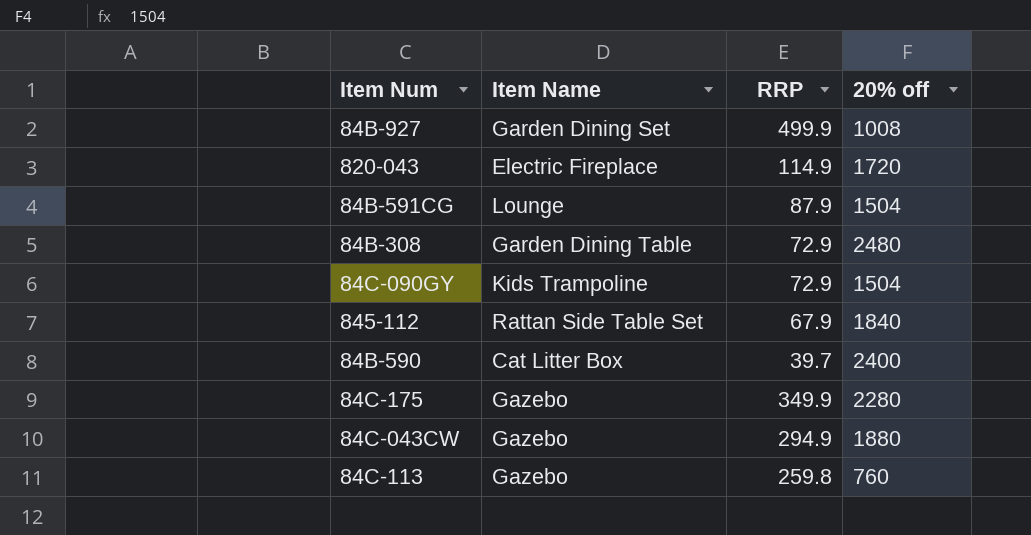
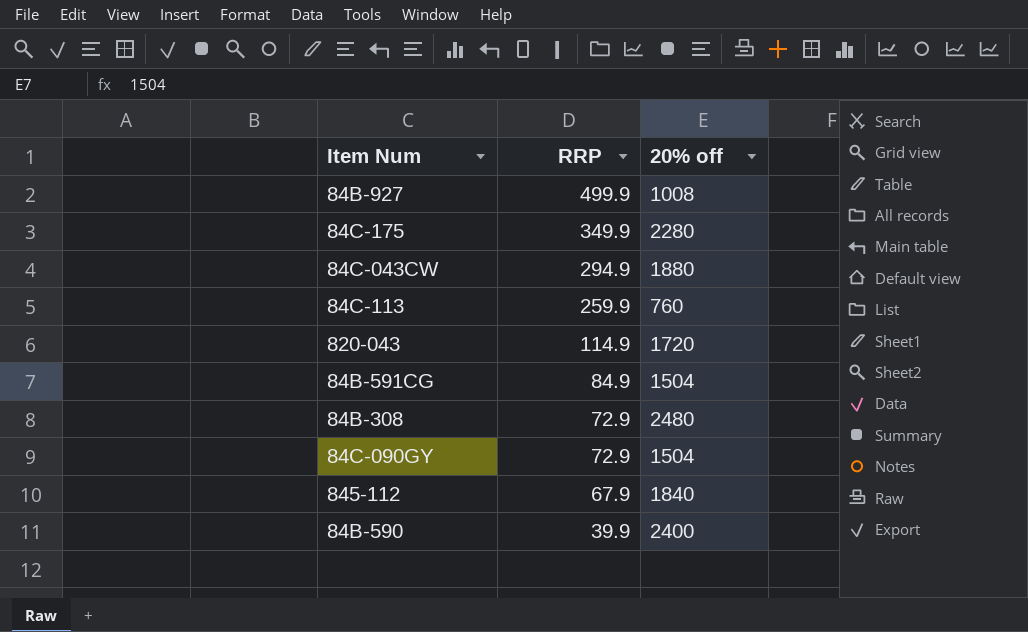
row order: none -> RRP descending
column Item Name | position: 2 -> none
84C-113 | RRP: 259.8 -> 259.9
84B-591CG | RRP: 87.9 -> 84.9
84B-590 | RRP: 39.7 -> 39.9

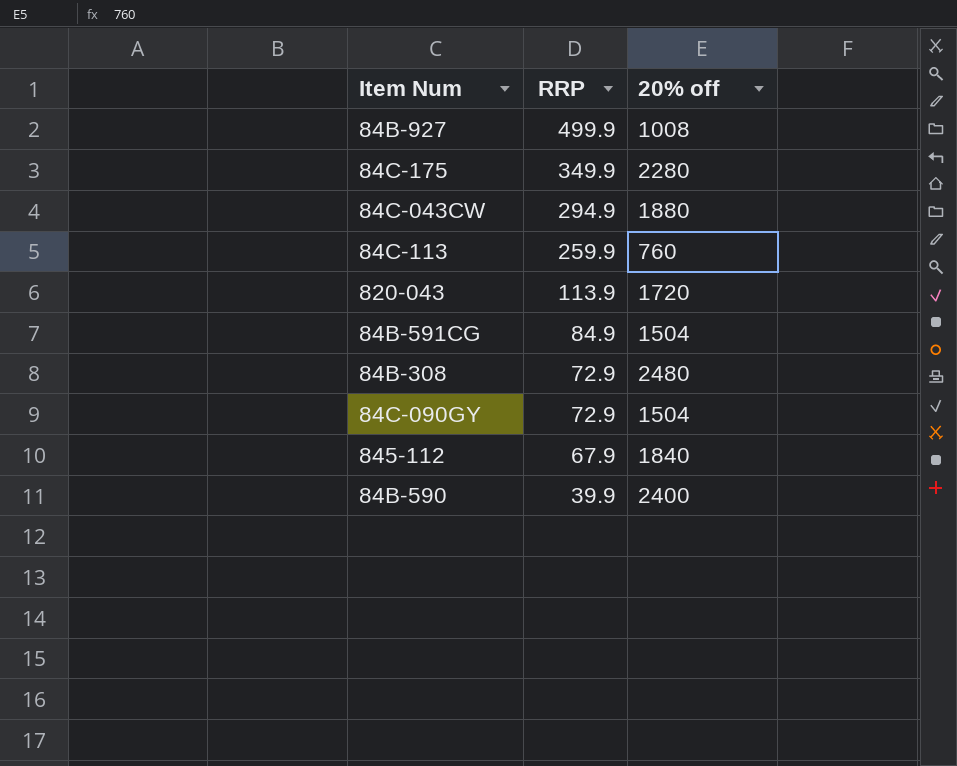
820-043 | RRP: 114.9 -> 113.9

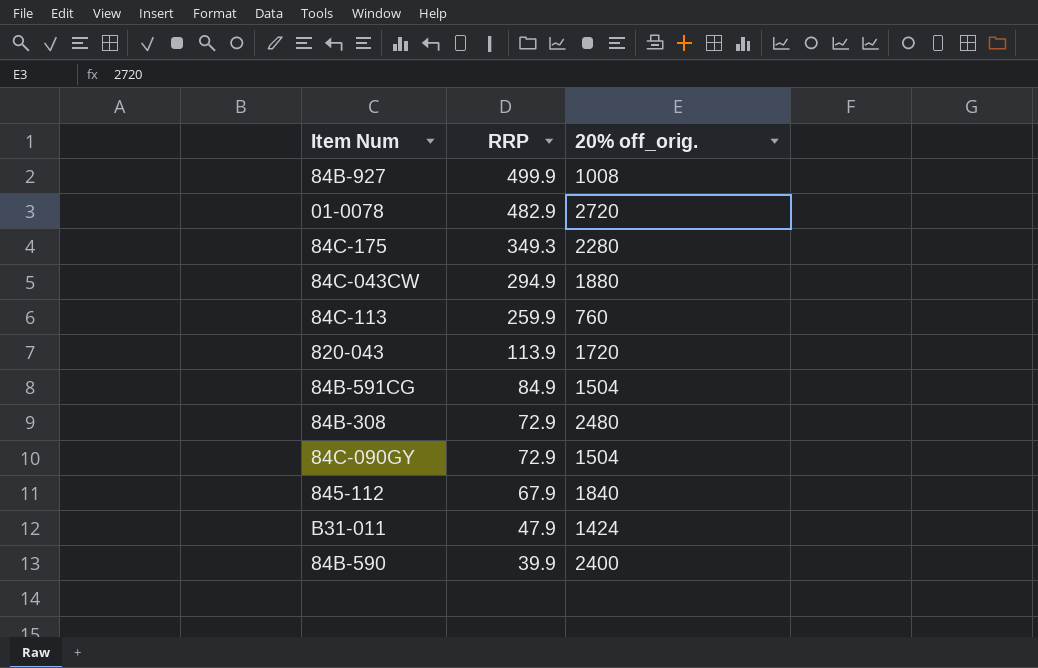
column name: 20% off -> 20% off_orig.
row 01-0078: none -> 482.9 | 2720
84C-175 | RRP: 349.9 -> 349.3
row B31-011: none -> 47.9 | 1424

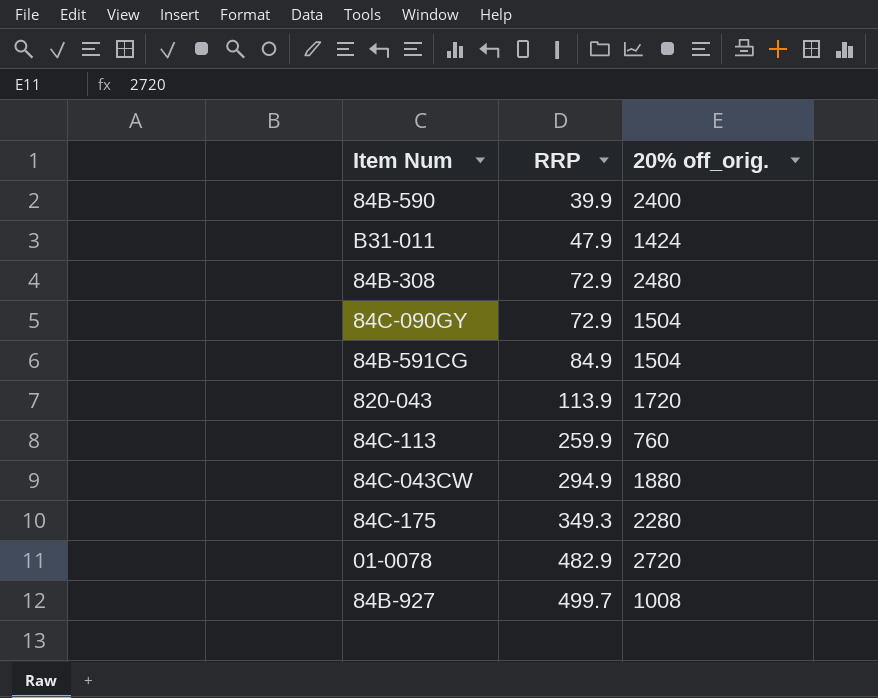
row order: RRP descending -> RRP ascending
row 845-112: 67.9 | 1840 -> none
84B-927 | RRP: 499.9 -> 499.7

